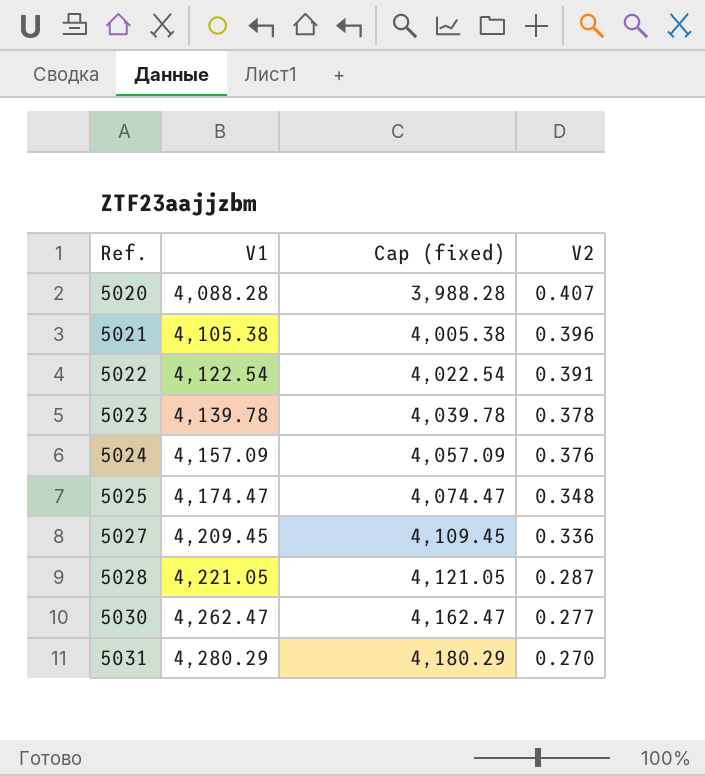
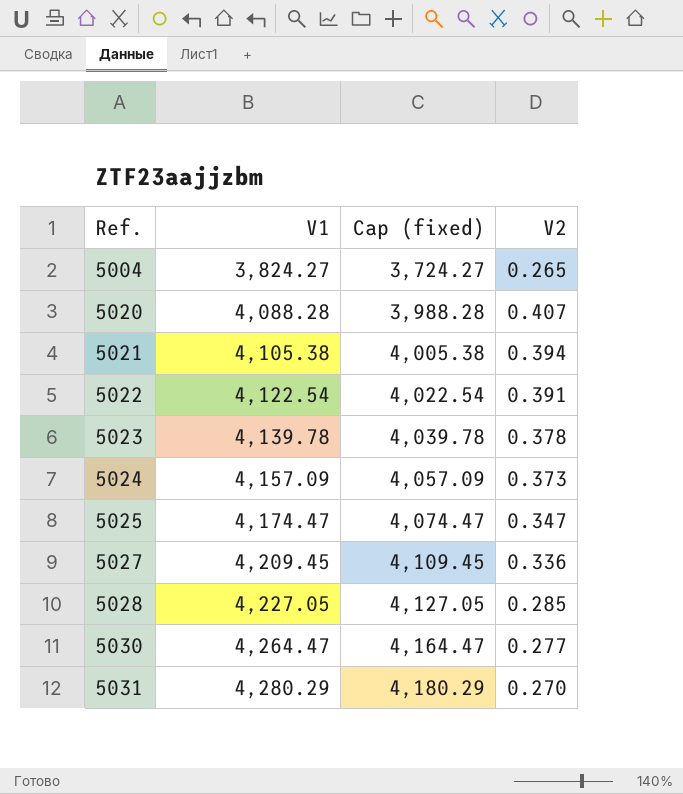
row 5004: none -> 3,824.27 | 3,724.27 | 0.265
5021 | V2: 0.396 -> 0.394
5024 | V2: 0.376 -> 0.373
5025 | V2: 0.348 -> 0.347
5028 | V1: 4,221.05 -> 4,227.05
5028 | Cap (fixed): 4,121.05 -> 4,127.05
5028 | V2: 0.287 -> 0.285
5030 | V1: 4,262.47 -> 4,264.47
5030 | Cap (fixed): 4,162.47 -> 4,164.47

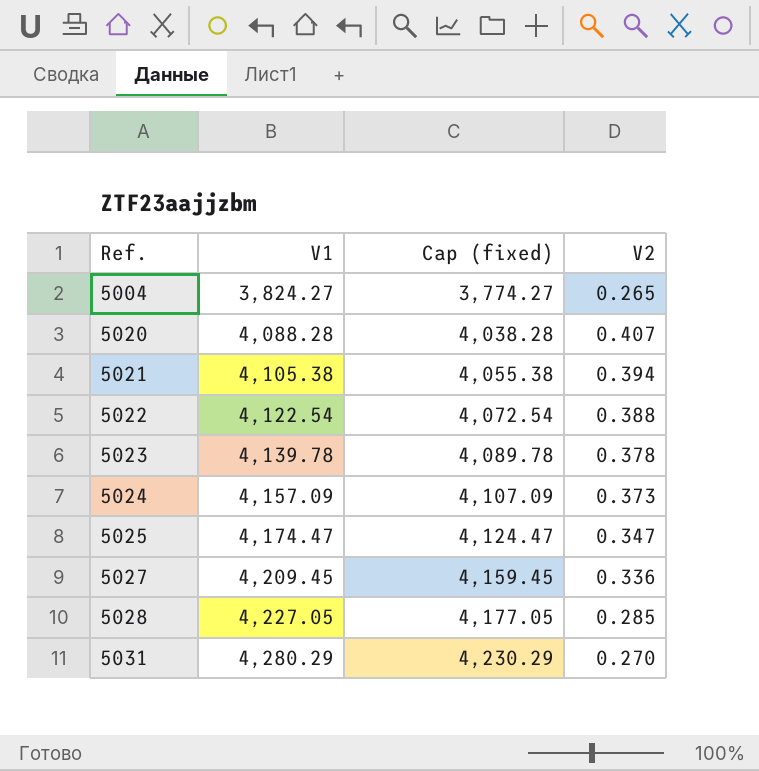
column Cap (fixed) | formula: [V1] - 100 -> [V1] - 50
row 5030: 4,264.47 | 4,164.47 | 0.277 -> none
5022 | V2: 0.391 -> 0.388

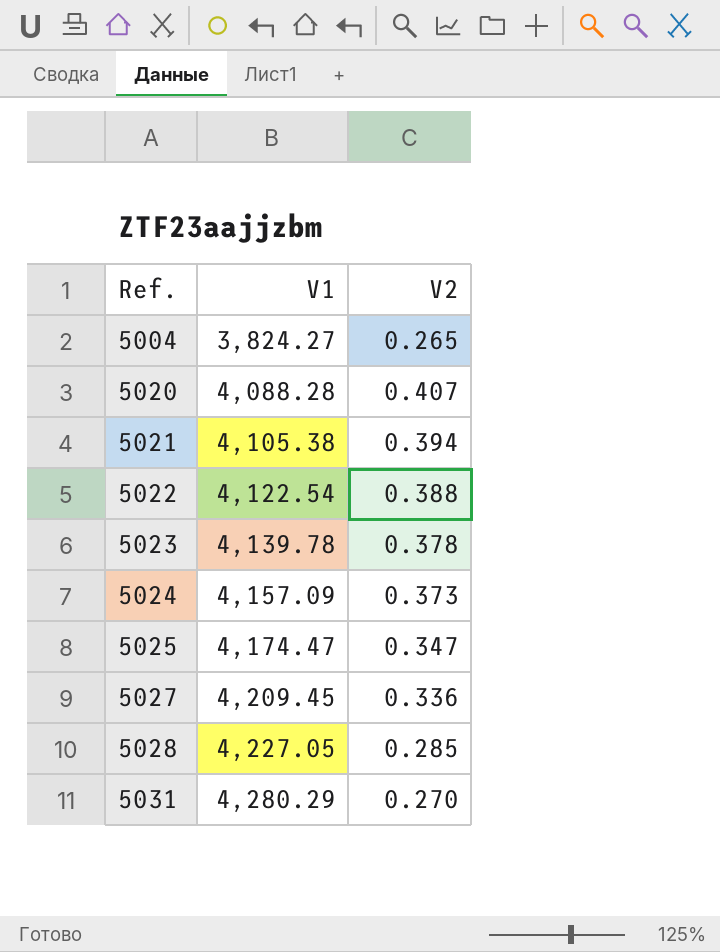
column Cap (fixed) | formula: [V1] - 50 -> none

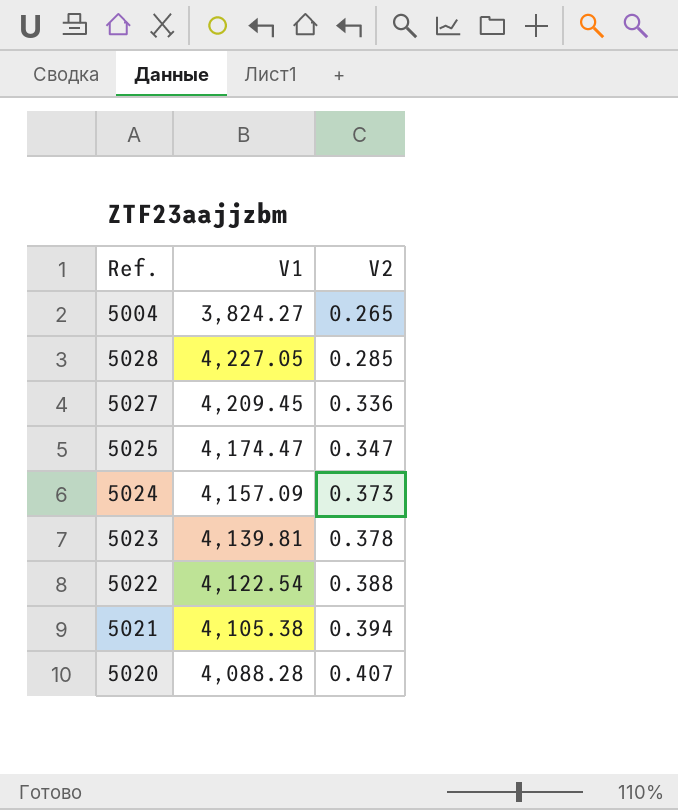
row order: Ref. ascending -> V2 ascending
row 5031: 4,280.29 | 0.270 -> none
5023 | V1: 4,139.78 -> 4,139.81

